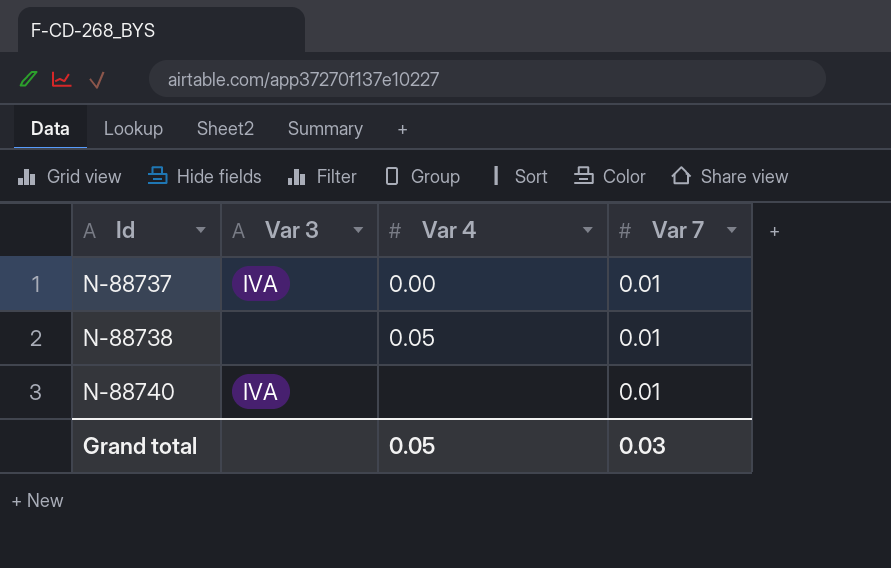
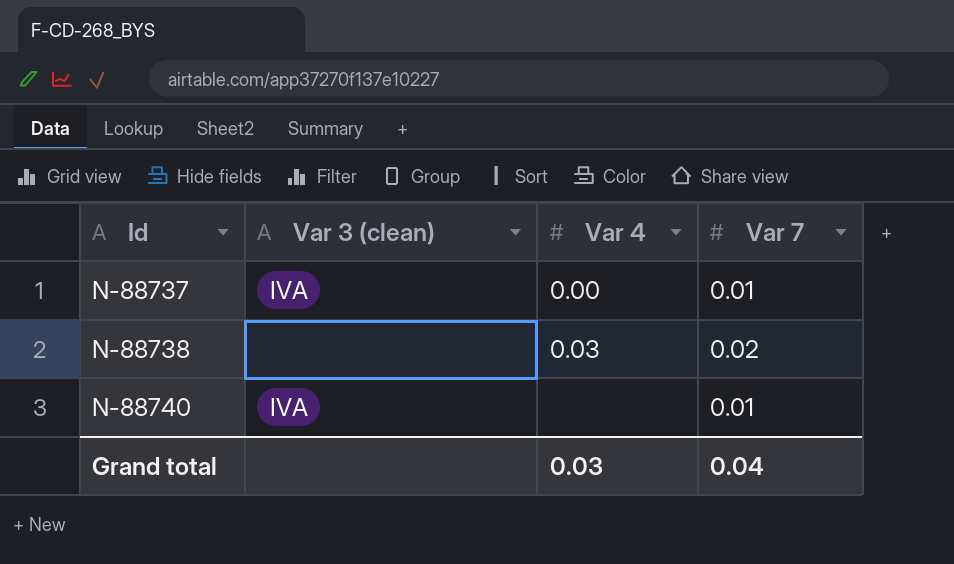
column name: Var 3 -> Var 3 (clean)
N-88738 | Var 4: 0.05 -> 0.03
N-88738 | Var 7: 0.01 -> 0.02
Grand total | Var 4: 0.05 -> 0.03
Grand total | Var 7: 0.03 -> 0.04

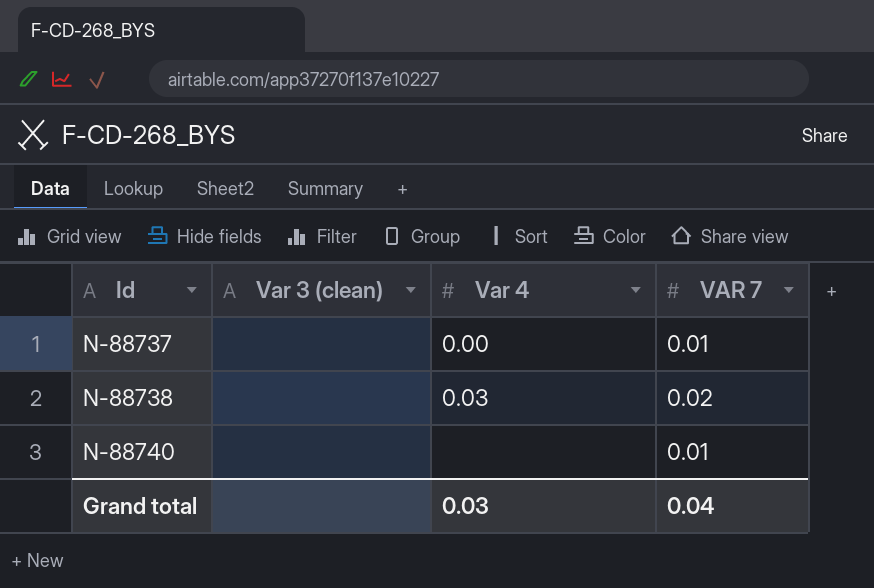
column name: Var 7 -> VAR 7
N-88737 | Var 3 (clean): IVA -> none
N-88740 | Var 3 (clean): IVA -> none

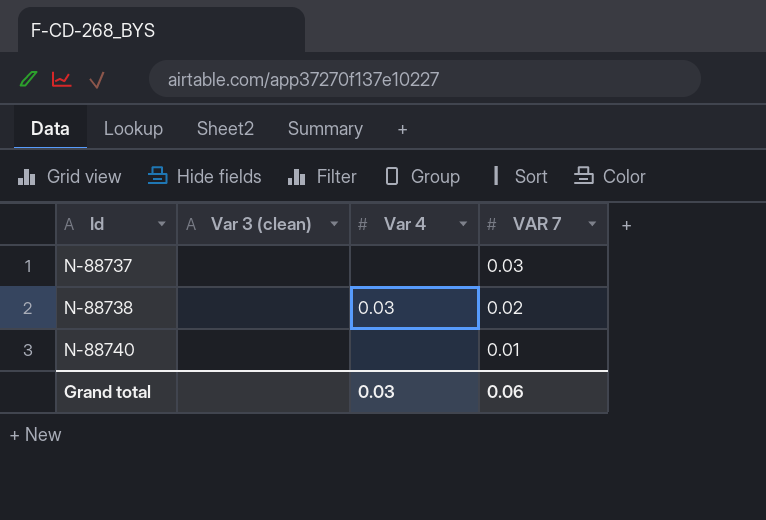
N-88737 | Var 4: 0.00 -> none
N-88737 | VAR 7: 0.01 -> 0.03
Grand total | VAR 7: 0.04 -> 0.06

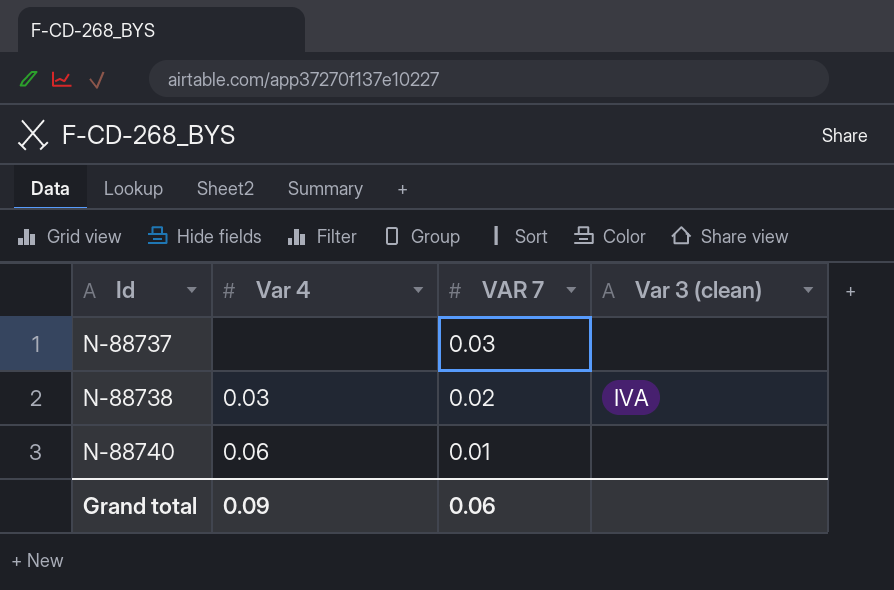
column Var 3 (clean) | position: 2 -> 4
N-88738 | Var 3 (clean): none -> IVA
N-88740 | Var 4: none -> 0.06
Grand total | Var 4: 0.03 -> 0.09

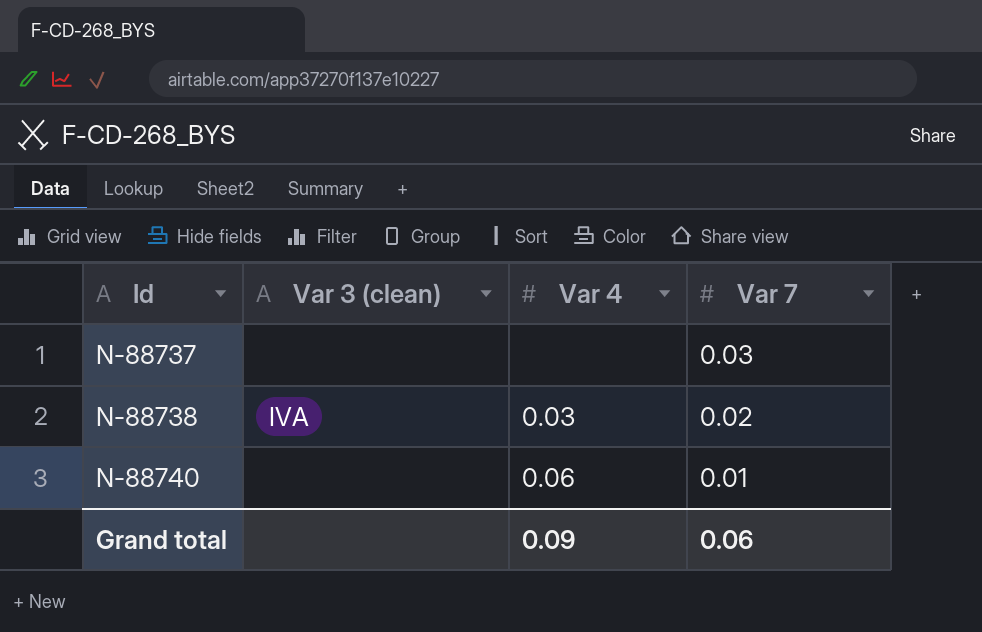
column Var 3 (clean) | position: 4 -> 2
column name: VAR 7 -> Var 7

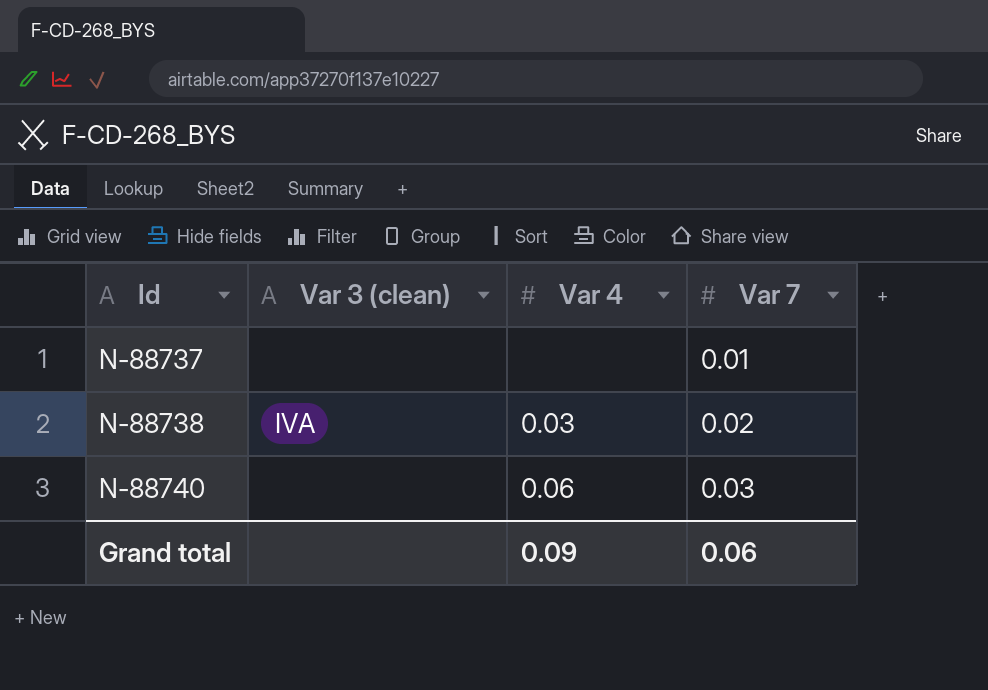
N-88737 | Var 7: 0.03 -> 0.01
N-88740 | Var 7: 0.01 -> 0.03

